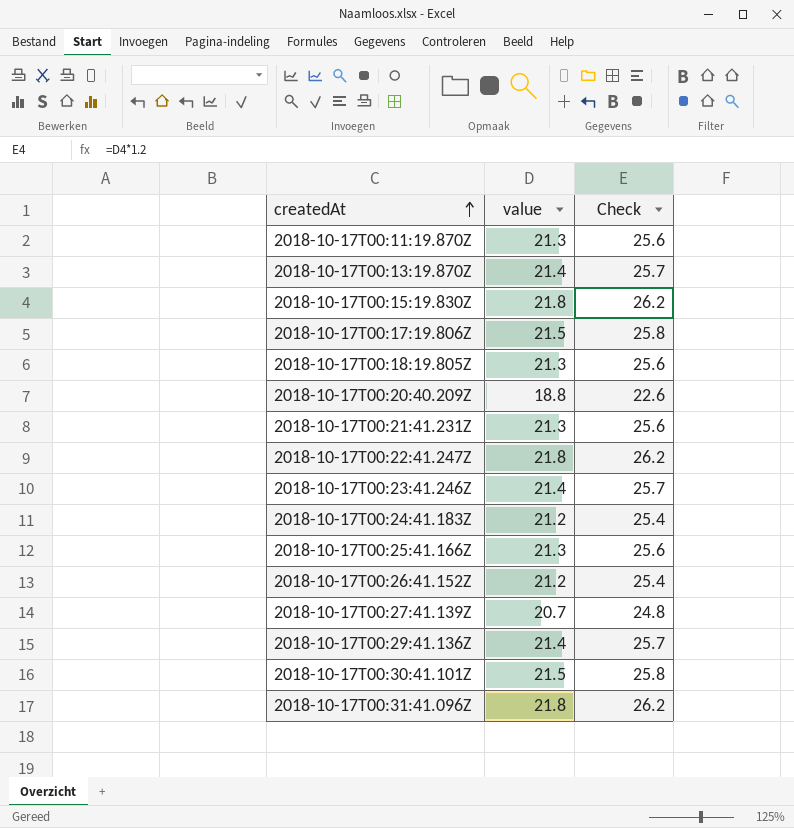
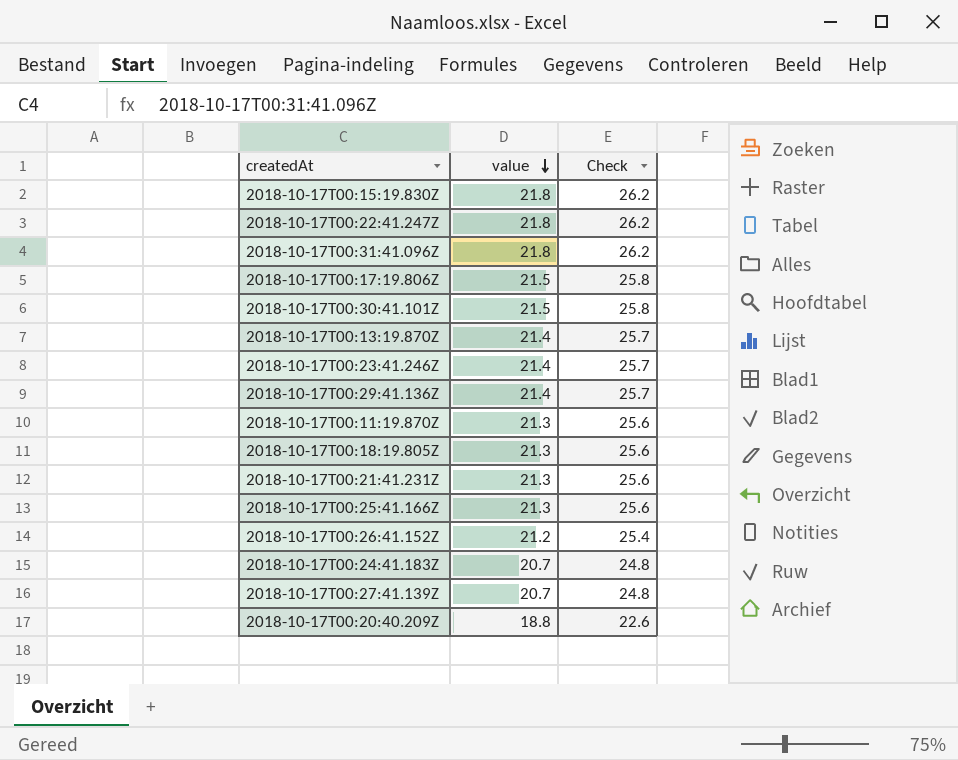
row order: createdAt ascending -> value descending
2018-10-17T00:24:41.183Z | value: 21.2 -> 20.7
2018-10-17T00:24:41.183Z | Check: 25.4 -> 24.8

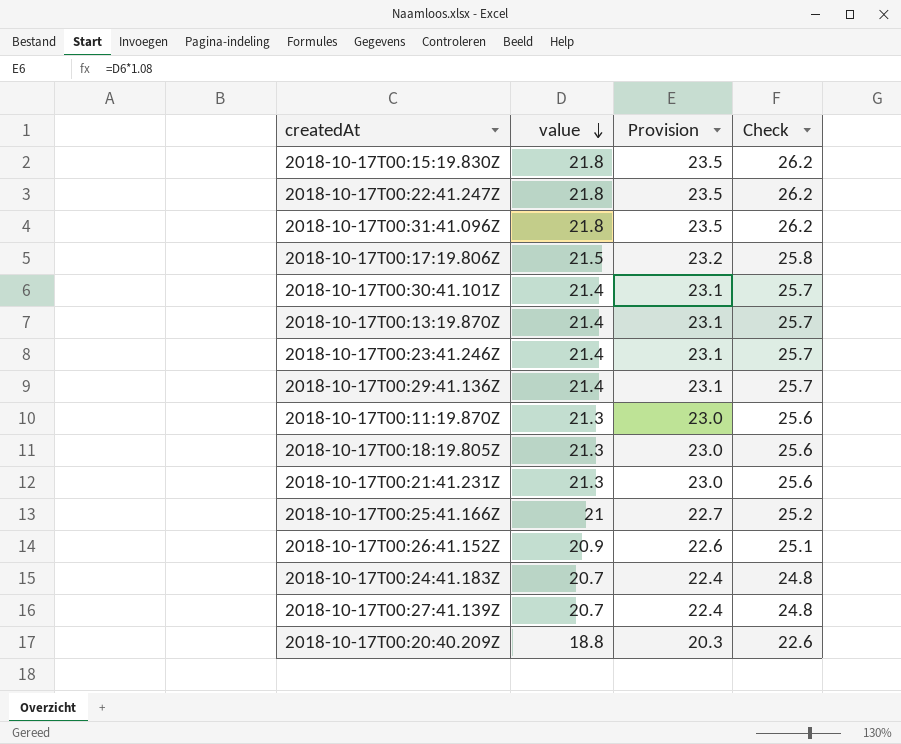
column Provision | formula: none -> [value] * 1.08
2018-10-17T00:30:41.101Z | value: 21.5 -> 21.4
2018-10-17T00:30:41.101Z | Check: 25.8 -> 25.7
2018-10-17T00:25:41.166Z | value: 21.3 -> 21
2018-10-17T00:25:41.166Z | Check: 25.6 -> 25.2
2018-10-17T00:26:41.152Z | value: 21.2 -> 20.9
2018-10-17T00:26:41.152Z | Check: 25.4 -> 25.1

